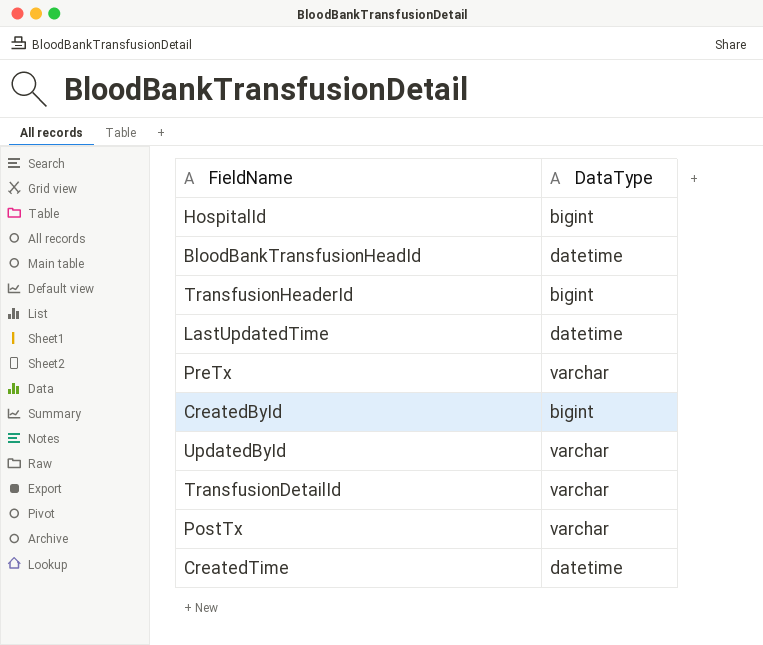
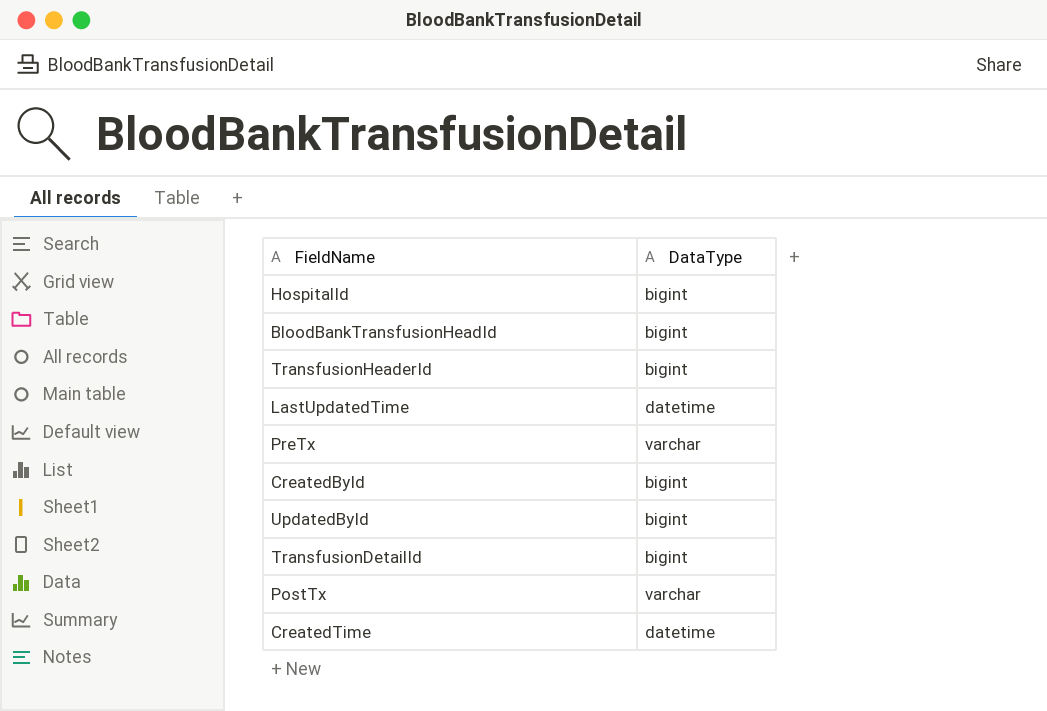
BloodBankTransfusionHeadId | DataType: datetime -> bigint
UpdatedById | DataType: varchar -> bigint
TransfusionDetailId | DataType: varchar -> bigint

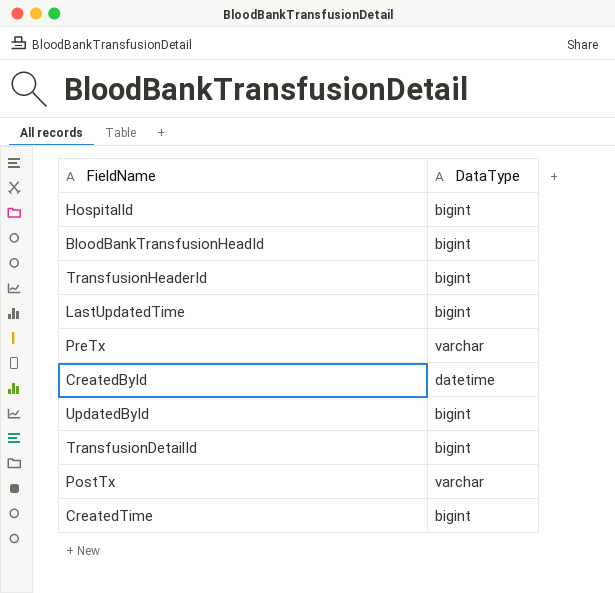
LastUpdatedTime | DataType: datetime -> bigint
CreatedById | DataType: bigint -> datetime
CreatedTime | DataType: datetime -> bigint

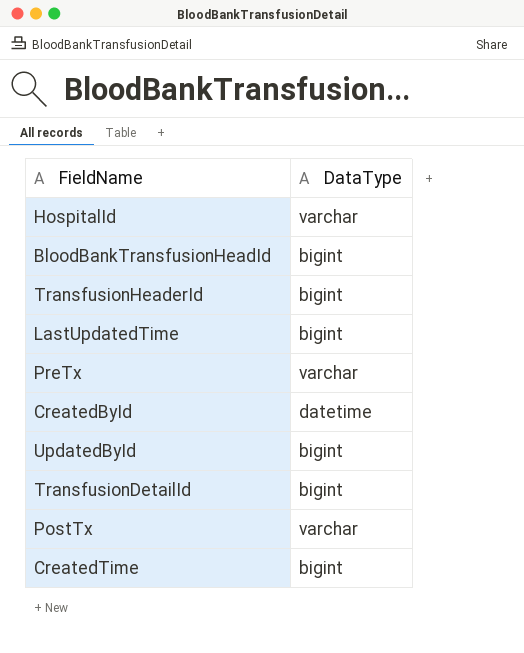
HospitalId | DataType: bigint -> varchar

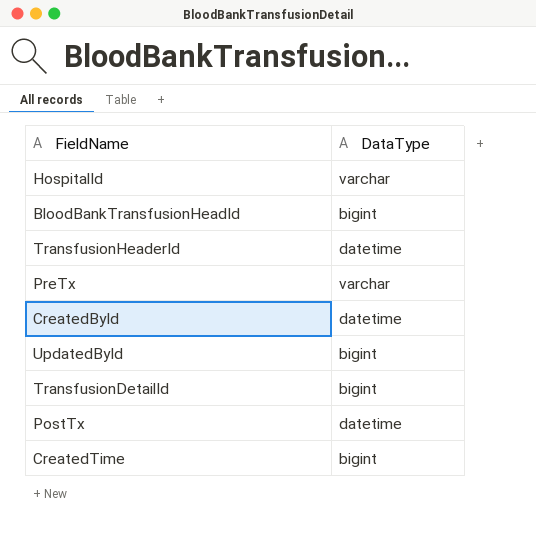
row LastUpdatedTime: bigint -> none
TransfusionHeaderId | DataType: bigint -> datetime
PostTx | DataType: varchar -> datetime

